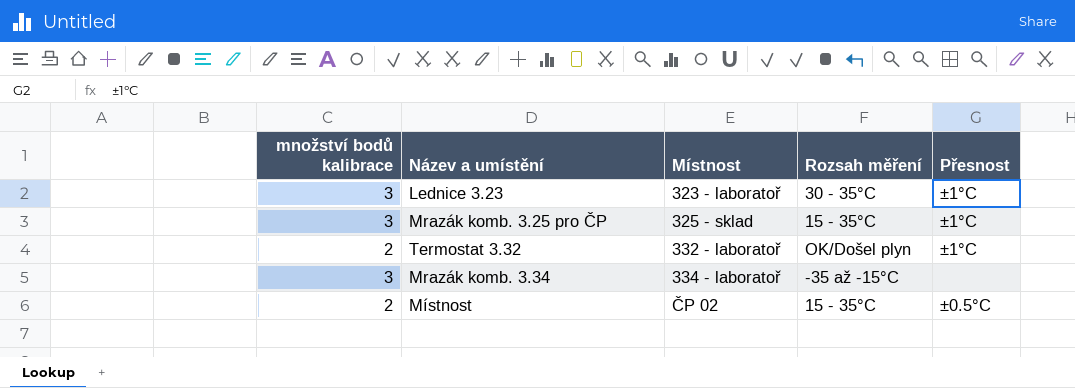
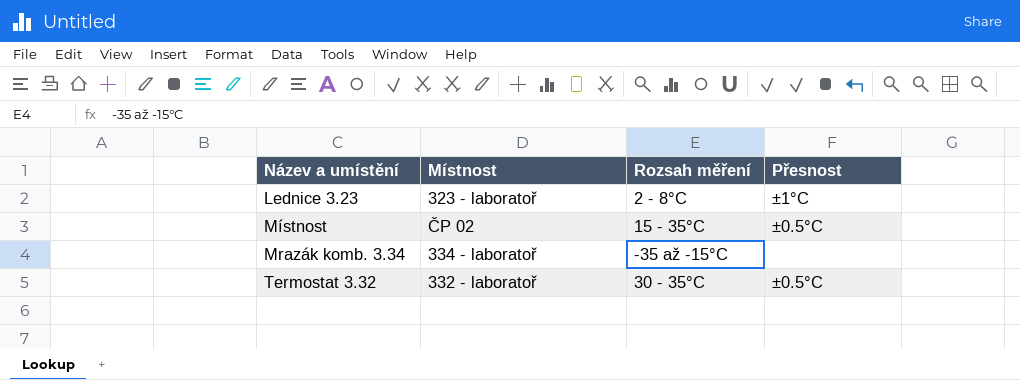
row order: Místnost ascending -> Název a umístění ascending
column množství bodů kalibrace | position: 1 -> none
row Mrazák komb. 3.25 pro ČP: 3 | 325 - sklad | 15 - 35°C | ±1°C -> none
Lednice 3.23 | Rozsah měření: 30 - 35°C -> 2 - 8°C
Termostat 3.32 | Rozsah měření: OK/Došel plyn -> 30 - 35°C
Termostat 3.32 | Přesnost: ±1°C -> ±0.5°C

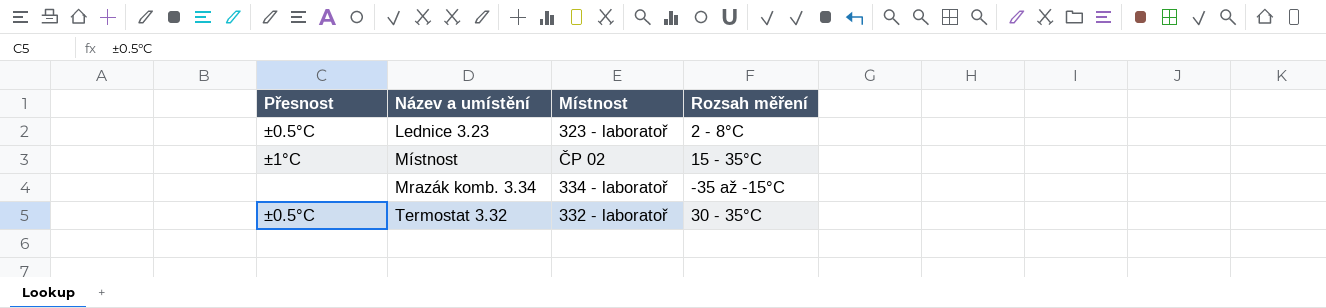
column Přesnost | position: 4 -> 1
Lednice 3.23 | Přesnost: ±1°C -> ±0.5°C
Místnost | Přesnost: ±0.5°C -> ±1°C

